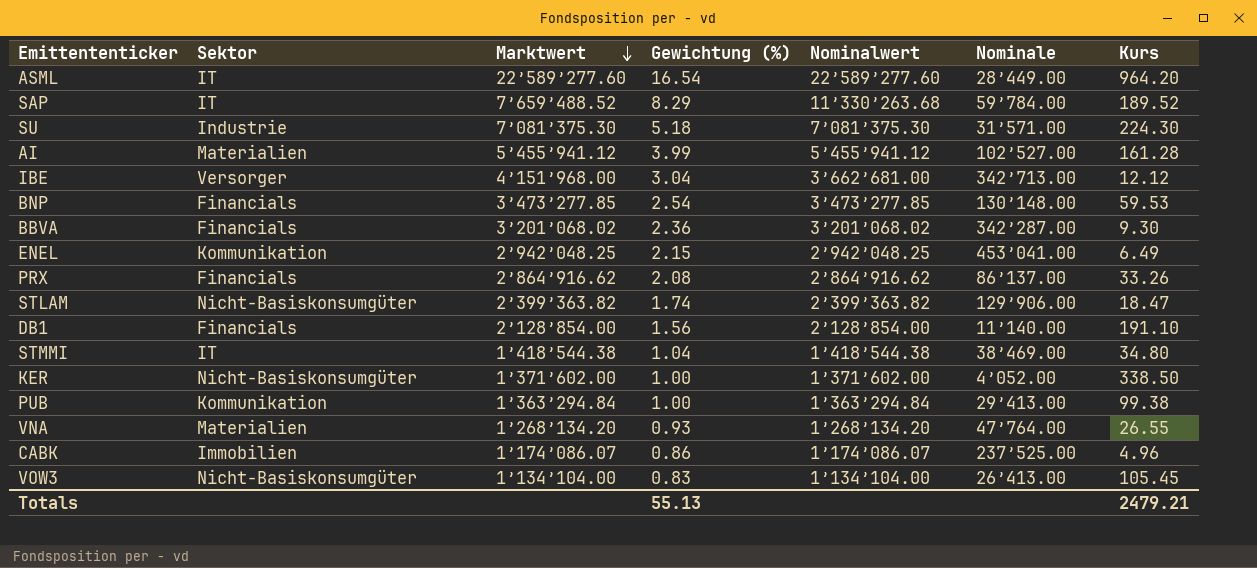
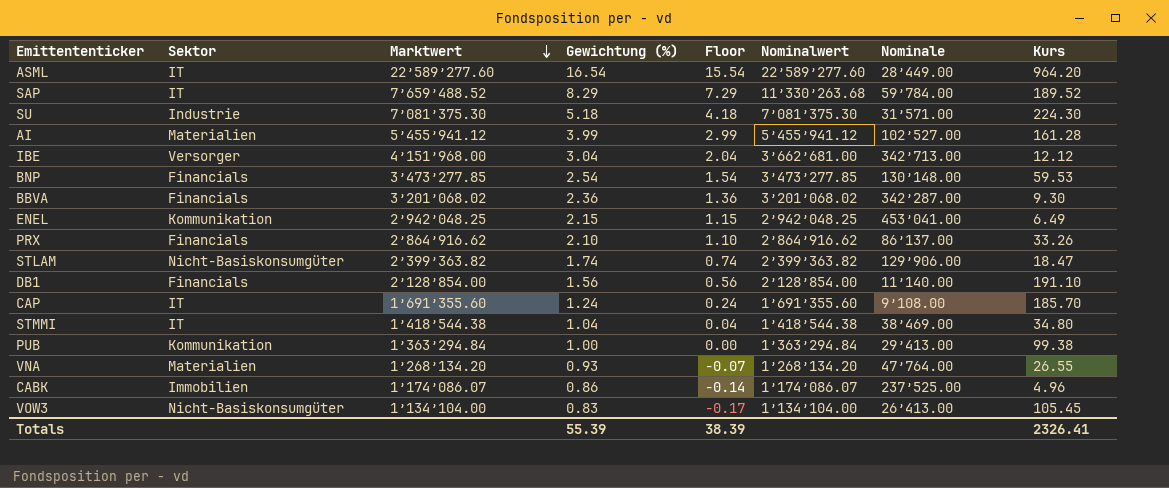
column Floor | formula: none -> [Gewichtung (%)] - 1
row KER: Nicht-Basiskonsumgüter | 1’371’602.00 | 1.00 | 1’371’602.00 | 4’052.00 | 338.50 -> none
PRX | Gewichtung (%): 2.08 -> 2.10
row CAP: none -> IT | 1’691’355.60 | 1.24 | 0.24 | 1’691’355.60 | 9’108.00 | 185.70
Totals | Gewichtung (%): 55.13 -> 55.39
Totals | Kurs: 2479.21 -> 2326.41

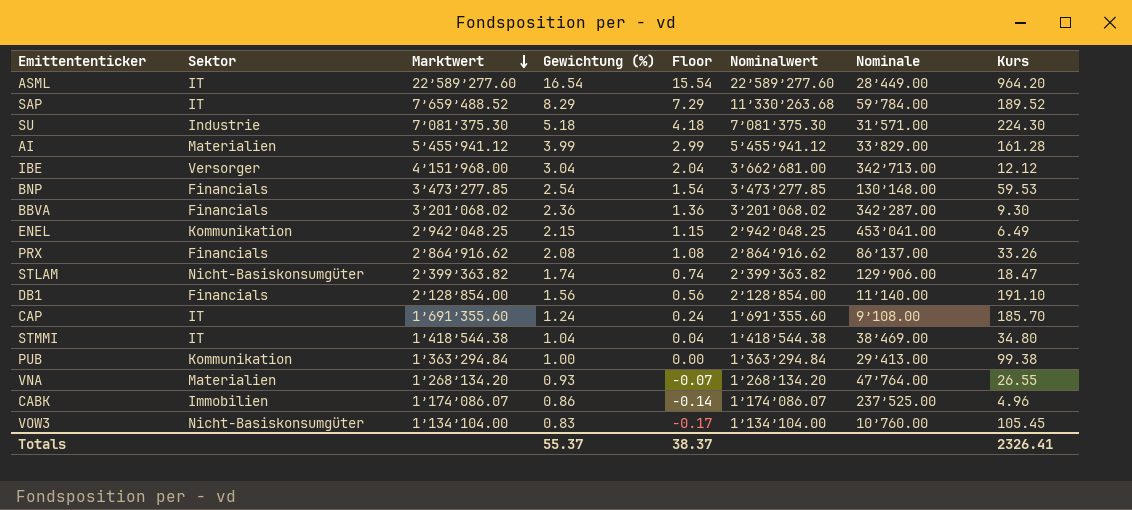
AI | Nominale: 102’527.00 -> 33’829.00
PRX | Gewichtung (%): 2.10 -> 2.08
PRX | Floor: 1.10 -> 1.08
VOW3 | Nominale: 26’413.00 -> 10’760.00
Totals | Gewichtung (%): 55.39 -> 55.37
Totals | Floor: 38.39 -> 38.37

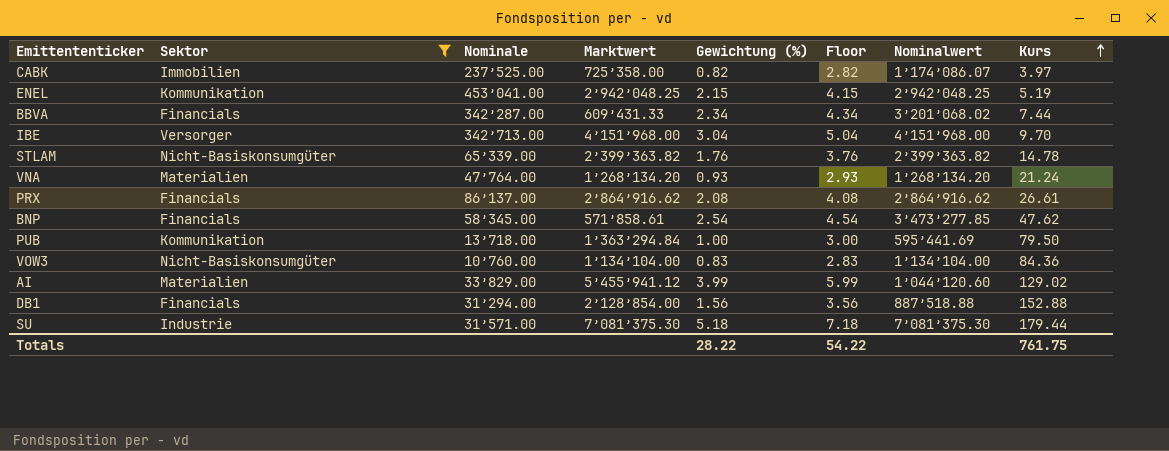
filter: none -> Sektor != IT
row order: Marktwert descending -> Kurs ascending
column Nominale | position: 7 -> 3
column Floor | formula: [Gewichtung (%)] - 1 -> [Gewichtung (%)] + 2
CABK | Marktwert: 1’174’086.07 -> 725’358.00
CABK | Gewichtung (%): 0.86 -> 0.82
CABK | Kurs: 4.96 -> 3.97
ENEL | Kurs: 6.49 -> 5.19
BBVA | Marktwert: 3’201’068.02 -> 609’431.33
BBVA | Gewichtung (%): 2.36 -> 2.34
BBVA | Kurs: 9.30 -> 7.44
IBE | Nominalwert: 3’662’681.00 -> 4’151’968.00
IBE | Kurs: 12.12 -> 9.70
STLAM | Nominale: 129’906.00 -> 65’339.00
STLAM | Gewichtung (%): 1.74 -> 1.76
STLAM | Kurs: 18.47 -> 14.78
VNA | Kurs: 26.55 -> 21.24
PRX | Kurs: 33.26 -> 26.61
BNP | Nominale: 130’148.00 -> 58’345.00
BNP | Marktwert: 3’473’277.85 -> 571’858.61
BNP | Kurs: 59.53 -> 47.62
PUB | Nominale: 29’413.00 -> 13’718.00
PUB | Nominalwert: 1’363’294.84 -> 595’441.69
PUB | Kurs: 99.38 -> 79.50
VOW3 | Kurs: 105.45 -> 84.36
AI | Nominalwert: 5’455’941.12 -> 1’044’120.60
AI | Kurs: 161.28 -> 129.02
DB1 | Nominale: 11’140.00 -> 31’294.00
DB1 | Nominalwert: 2’128’854.00 -> 887’518.88
DB1 | Kurs: 191.10 -> 152.88
SU | Kurs: 224.30 -> 179.44
Totals | Gewichtung (%): 55.37 -> 28.22
Totals | Floor: 38.37 -> 54.22
Totals | Kurs: 2326.41 -> 761.75

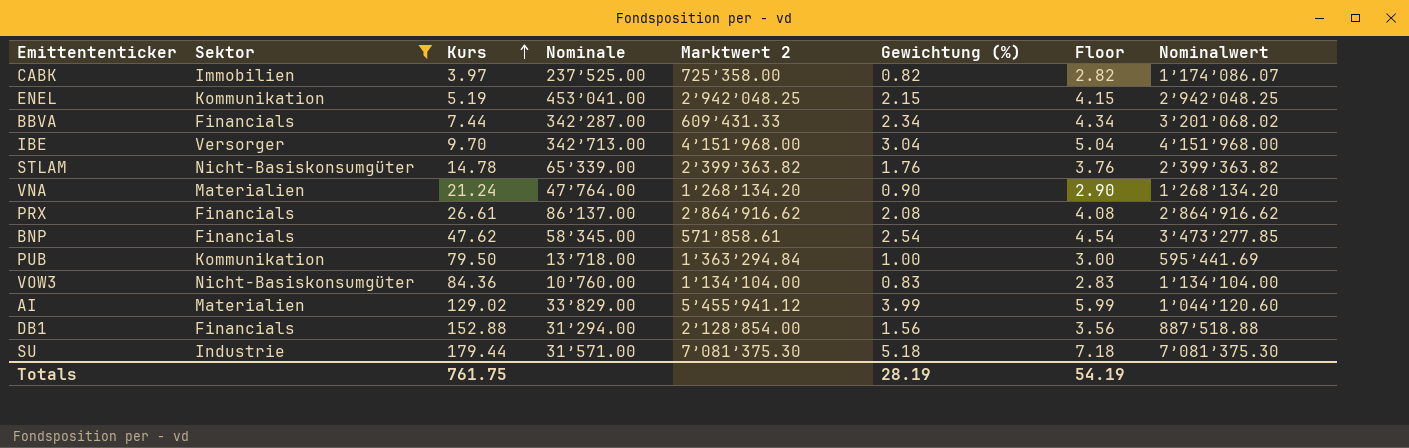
column Kurs | position: 8 -> 3
column name: Marktwert -> Marktwert 2
VNA | Gewichtung (%): 0.93 -> 0.90
VNA | Floor: 2.93 -> 2.90
Totals | Gewichtung (%): 28.22 -> 28.19
Totals | Floor: 54.22 -> 54.19

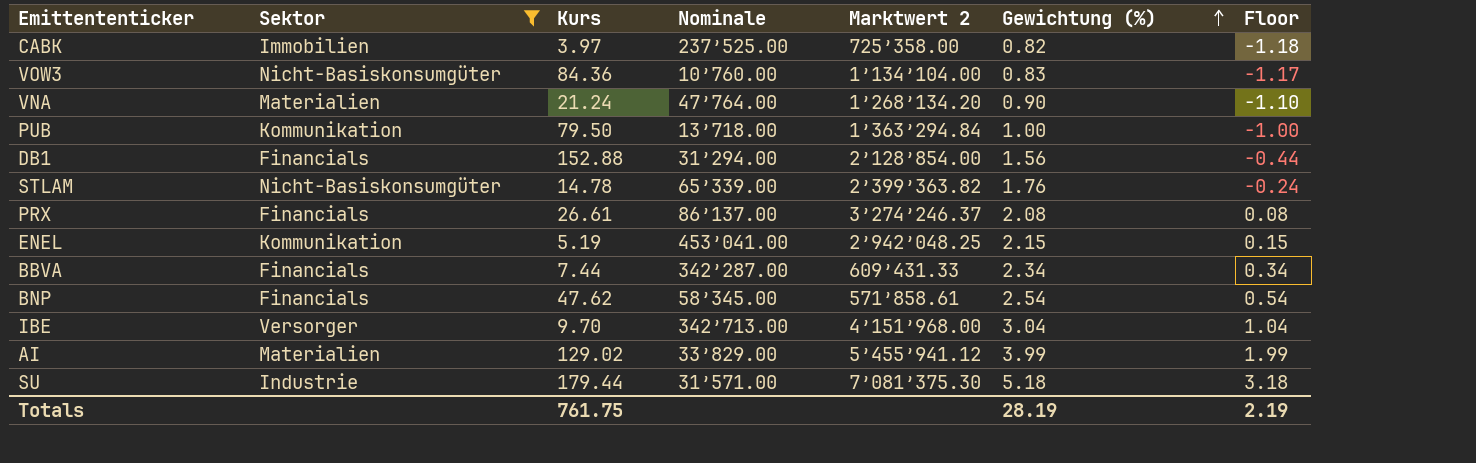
row order: Kurs ascending -> Gewichtung (%) ascending
column Nominalwert | position: 8 -> none
column Floor | formula: [Gewichtung (%)] + 2 -> [Gewichtung (%)] - 2
PRX | Marktwert 2: 2’864’916.62 -> 3’274’246.37
Totals | Floor: 54.19 -> 2.19

